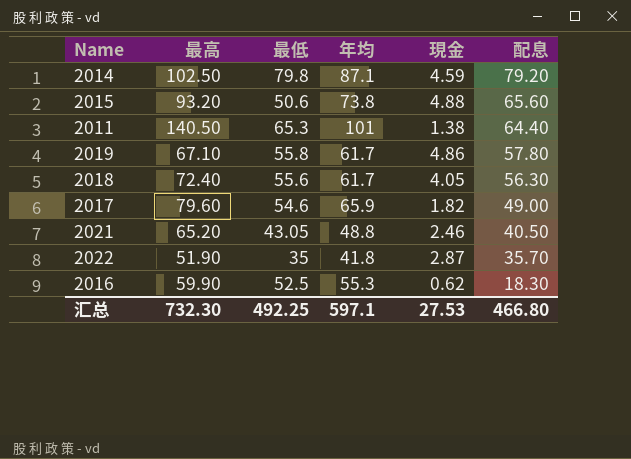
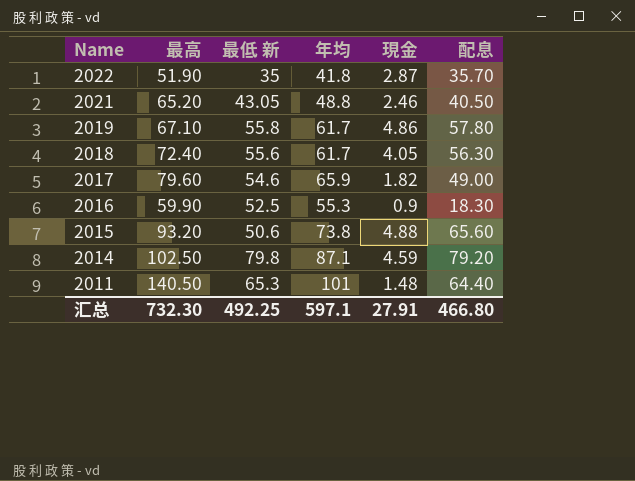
row order: 配息 descending -> Name descending
column name: 最低 -> 最低 新
2016 | 現金: 0.62 -> 0.9
2011 | 現金: 1.38 -> 1.48
汇总 | 現金: 27.53 -> 27.91

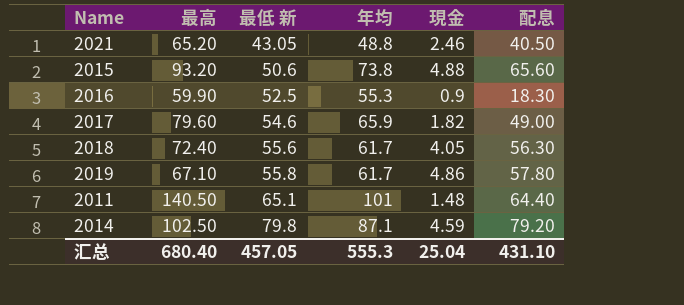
row order: Name descending -> 最低 新 ascending
row 2022: 51.90 | 35 | 41.8 | 2.87 | 35.70 -> none
2011 | 最低 新: 65.3 -> 65.1
汇总 | 最高: 732.30 -> 680.40
汇总 | 最低 新: 492.25 -> 457.05
汇总 | 年均: 597.1 -> 555.3
汇总 | 現金: 27.91 -> 25.04
汇总 | 配息: 466.80 -> 431.10

